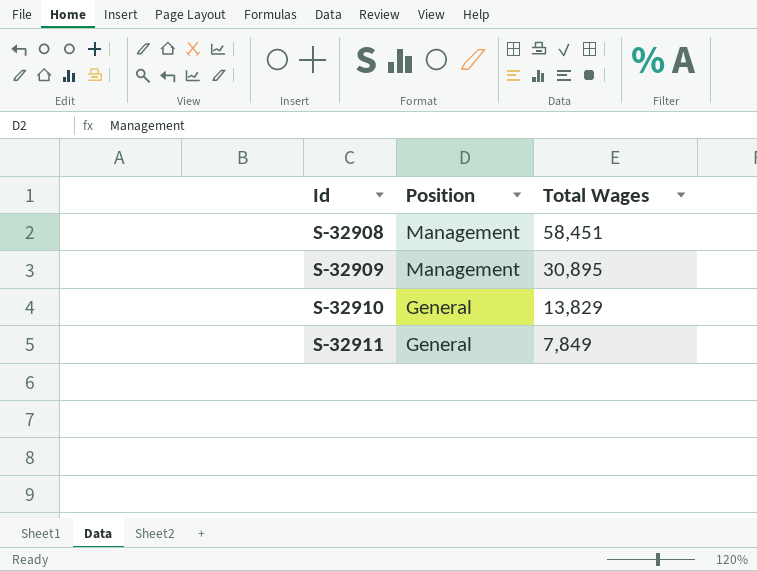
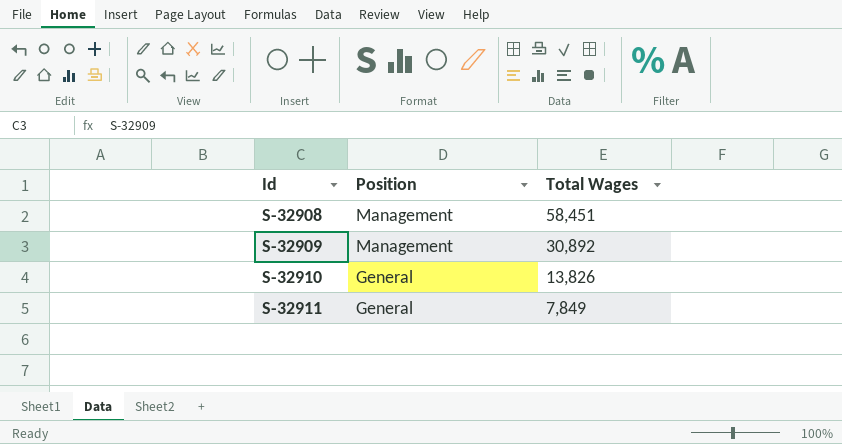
S-32909 | Total Wages: 30,895 -> 30,892
S-32910 | Total Wages: 13,829 -> 13,826

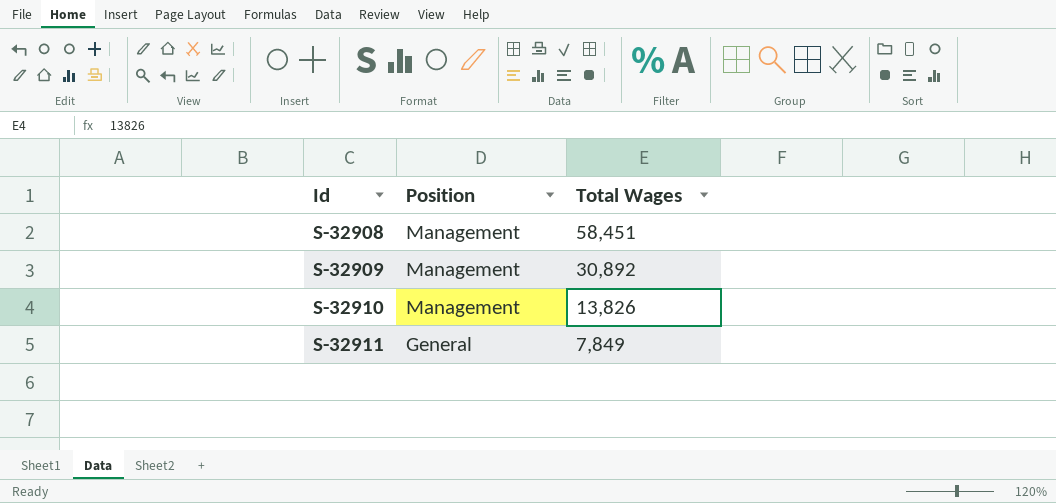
S-32910 | Position: General -> Management

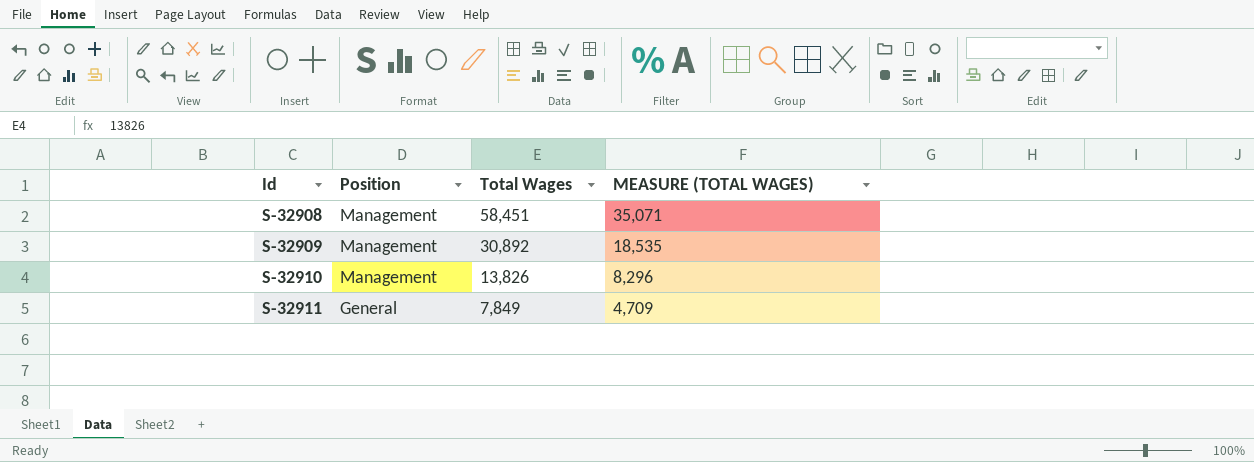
column MEASURE (TOTAL WAGES) | formula: none -> [Total Wages] * 0.6

